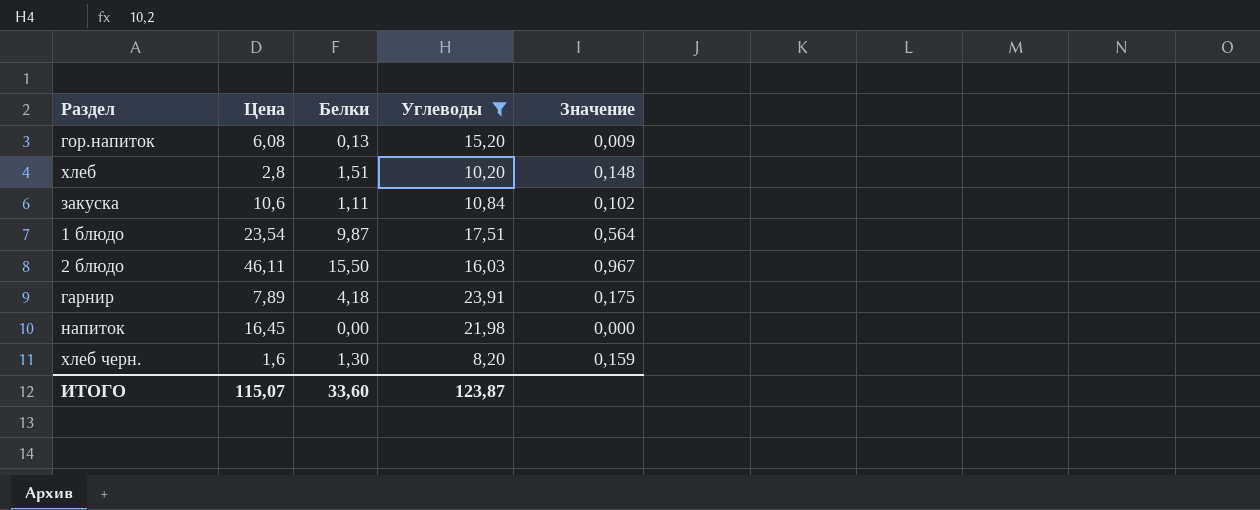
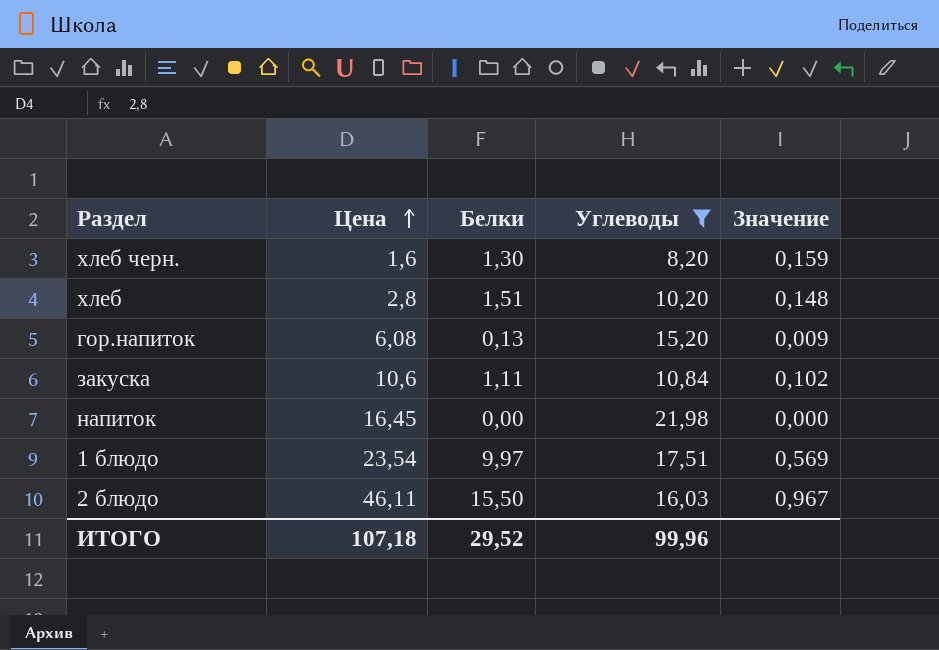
row order: none -> Цена ascending
row гарнир: 7,89 | 4,18 | 23,91 | 0,175 -> none
1 блюдо | Белки: 9,87 -> 9,97
1 блюдо | Значение: 0,564 -> 0,569
ИТОГО | Цена: 115,07 -> 107,18
ИТОГО | Белки: 33,60 -> 29,52
ИТОГО | Углеводы: 123,87 -> 99,96

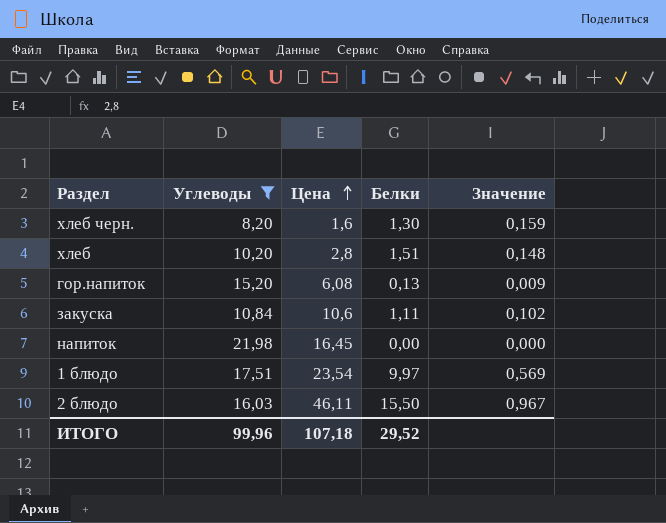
column Углеводы | position: 4 -> 2

